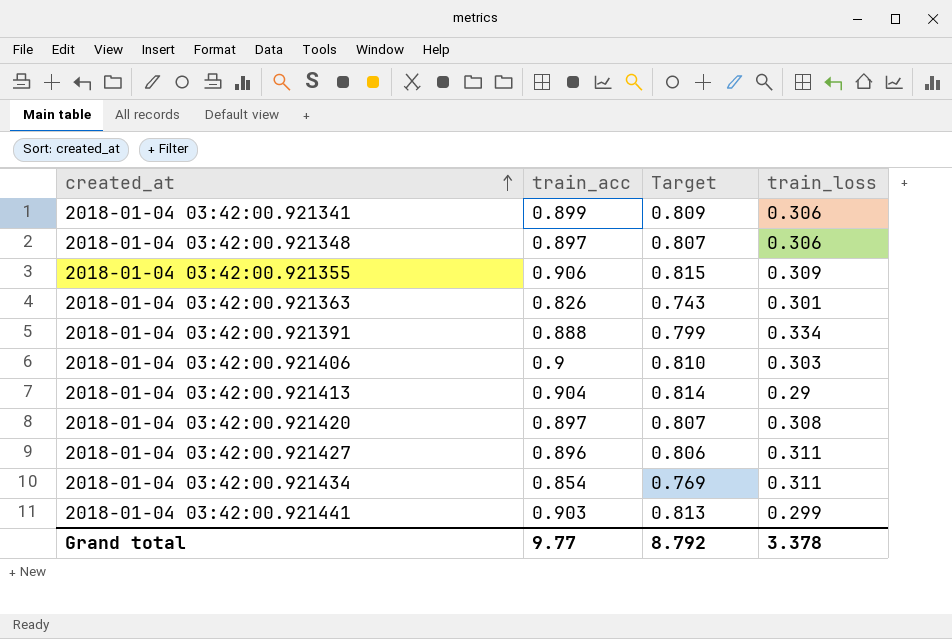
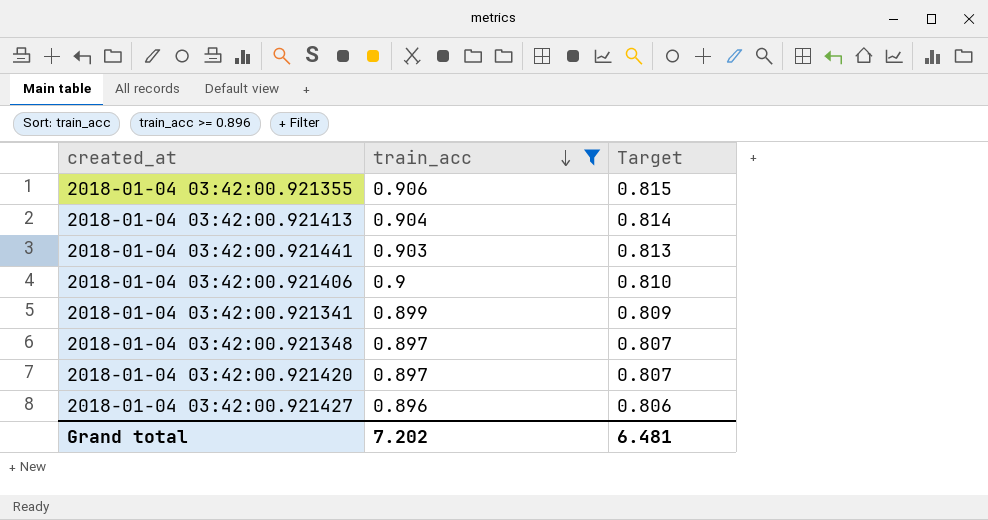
filter: none -> train_acc >= 0.896
row order: created_at ascending -> train_acc descending
column train_loss | position: 4 -> none
Grand total | train_acc: 9.77 -> 7.202
Grand total | Target: 8.792 -> 6.481

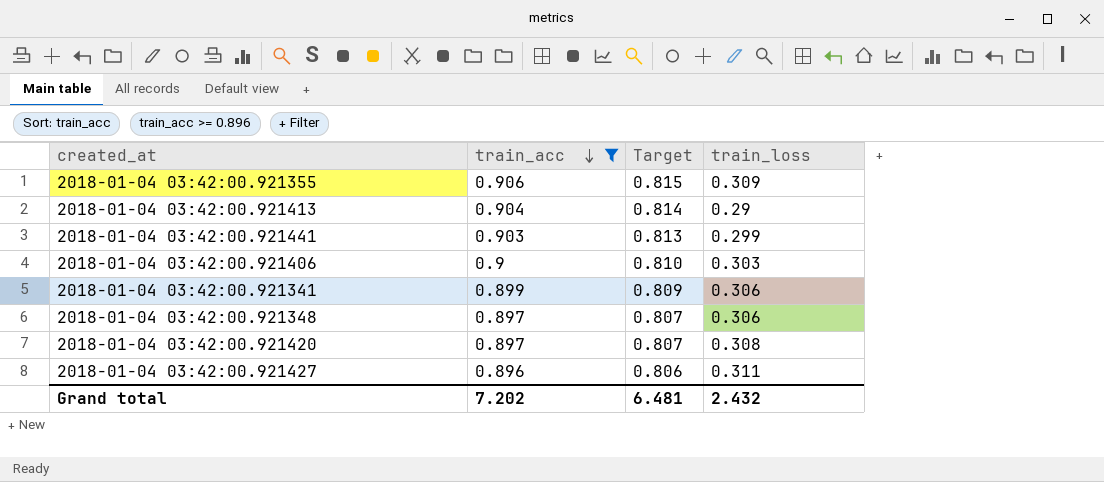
column train_loss | position: none -> 4

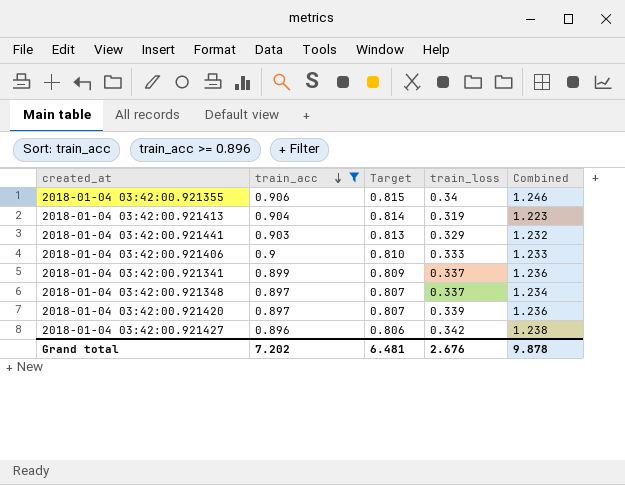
column Combined | formula: none -> [train_acc] + [train_loss]
2018-01-04 03:42:00.921355 | train_loss: 0.309 -> 0.34
2018-01-04 03:42:00.921413 | train_loss: 0.29 -> 0.319
2018-01-04 03:42:00.921441 | train_loss: 0.299 -> 0.329
2018-01-04 03:42:00.921406 | train_loss: 0.303 -> 0.333
2018-01-04 03:42:00.921341 | train_loss: 0.306 -> 0.337
2018-01-04 03:42:00.921348 | train_loss: 0.306 -> 0.337
2018-01-04 03:42:00.921420 | train_loss: 0.308 -> 0.339
2018-01-04 03:42:00.921427 | train_loss: 0.311 -> 0.342
Grand total | train_loss: 2.432 -> 2.676

